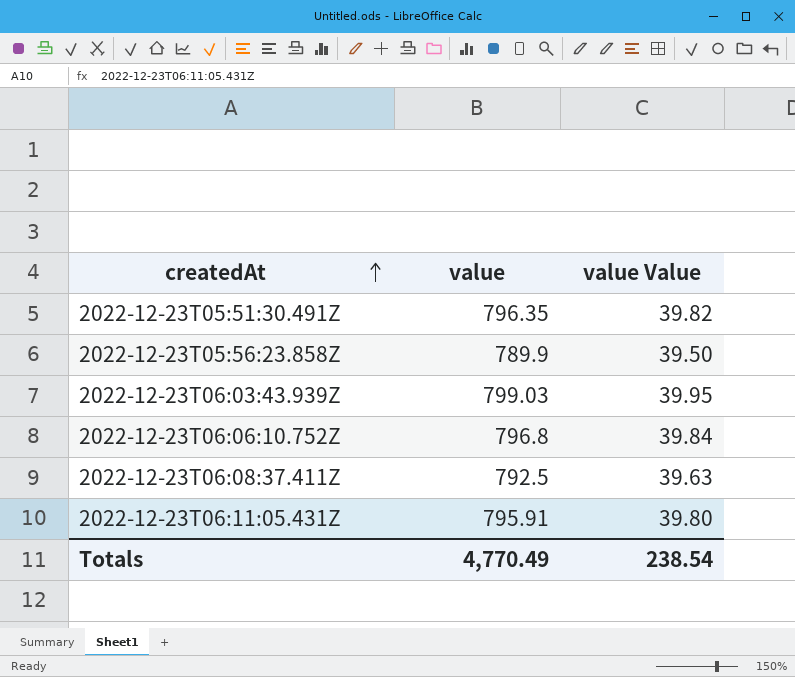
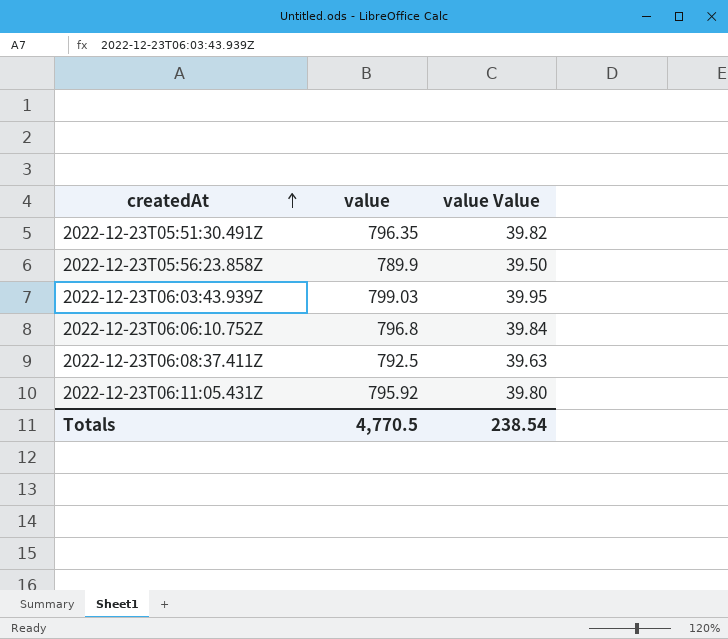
2022-12-23T06:11:05.431Z | value: 795.91 -> 795.92
Totals | value: 4,770.49 -> 4,770.5

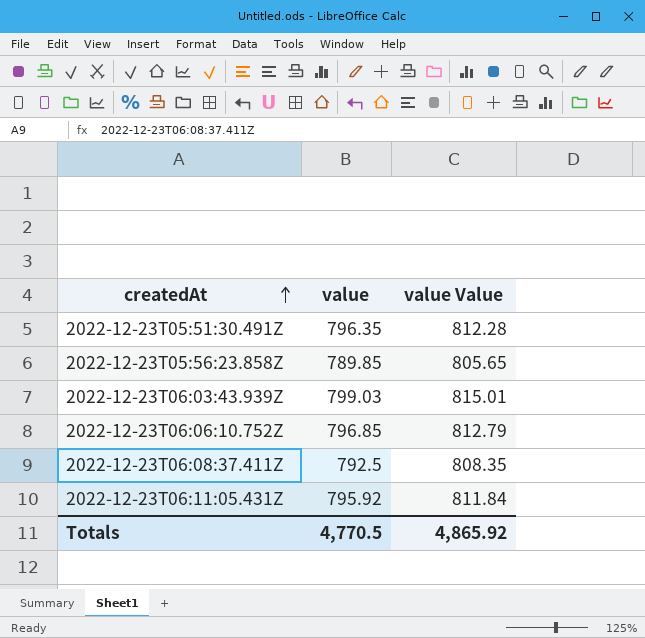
column value Value | formula: [value] * 0.05 -> [value] * 1.02
2022-12-23T05:56:23.858Z | value: 789.9 -> 789.85
2022-12-23T06:06:10.752Z | value: 796.8 -> 796.85
Totals | value Value: 238.54 -> 4,865.92

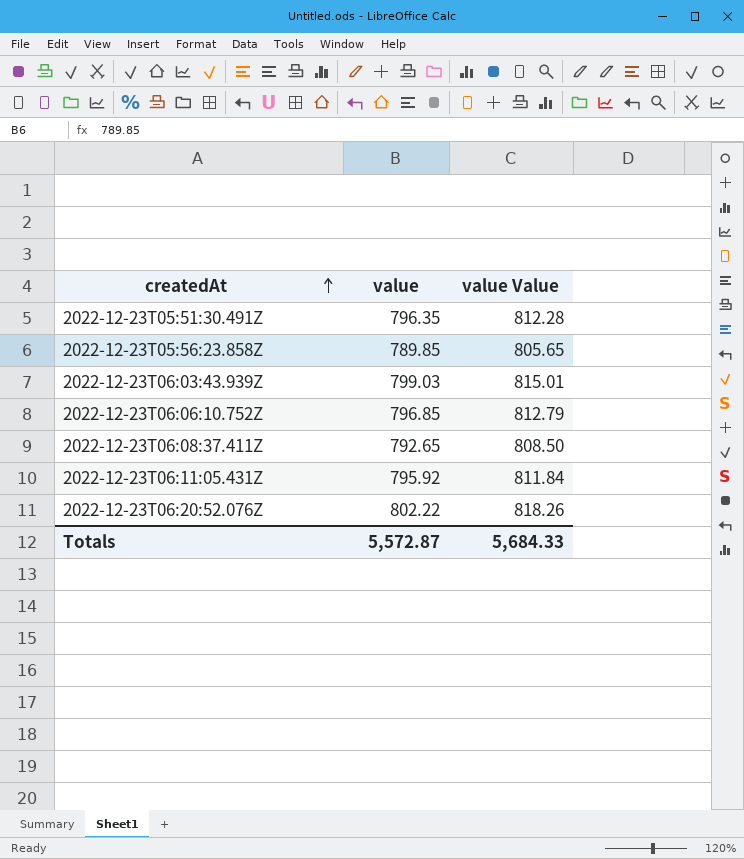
2022-12-23T06:08:37.411Z | value: 792.5 -> 792.65
2022-12-23T06:08:37.411Z | value Value: 808.35 -> 808.50
row 2022-12-23T06:20:52.076Z: none -> 802.22 | 818.26
Totals | value: 4,770.5 -> 5,572.87
Totals | value Value: 4,865.92 -> 5,684.33

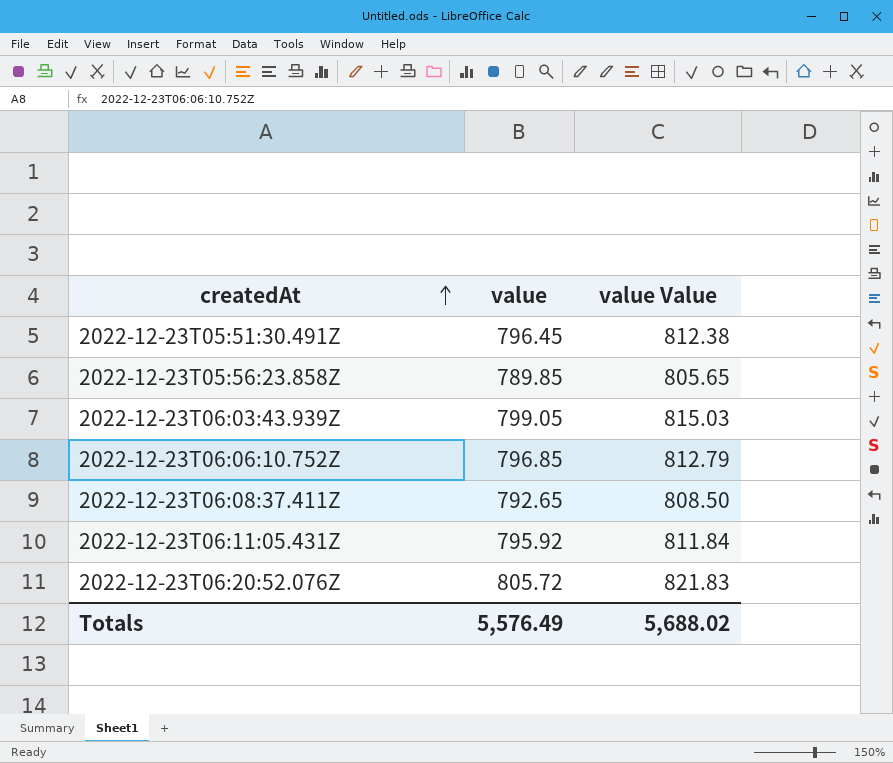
2022-12-23T05:51:30.491Z | value: 796.35 -> 796.45
2022-12-23T05:51:30.491Z | value Value: 812.28 -> 812.38
2022-12-23T06:03:43.939Z | value: 799.03 -> 799.05
2022-12-23T06:03:43.939Z | value Value: 815.01 -> 815.03
2022-12-23T06:20:52.076Z | value: 802.22 -> 805.72
2022-12-23T06:20:52.076Z | value Value: 818.26 -> 821.83
Totals | value: 5,572.87 -> 5,576.49
Totals | value Value: 5,684.33 -> 5,688.02

